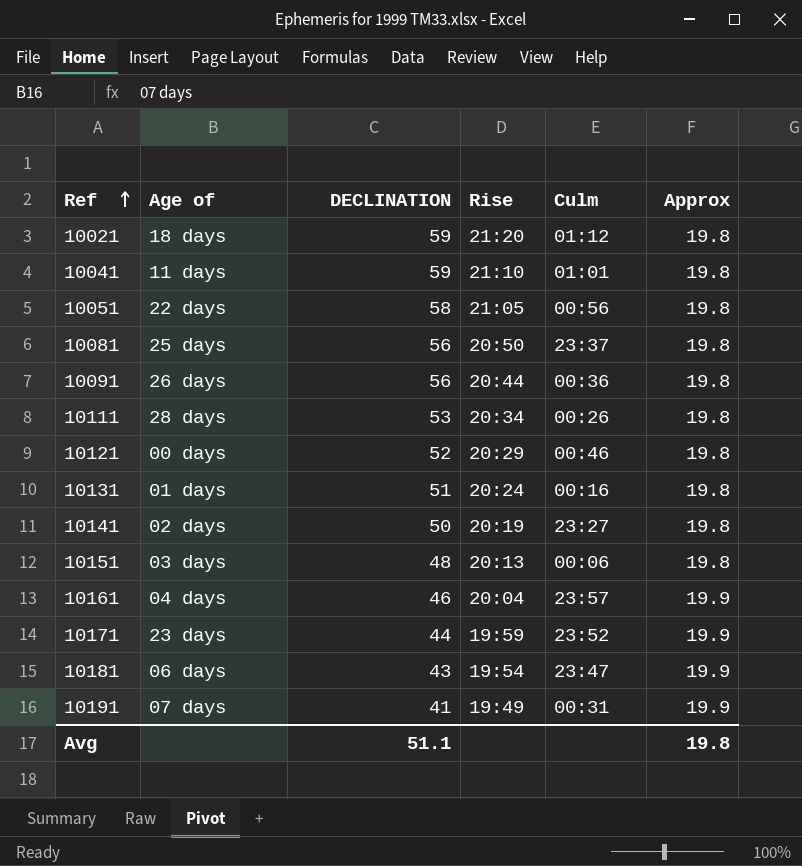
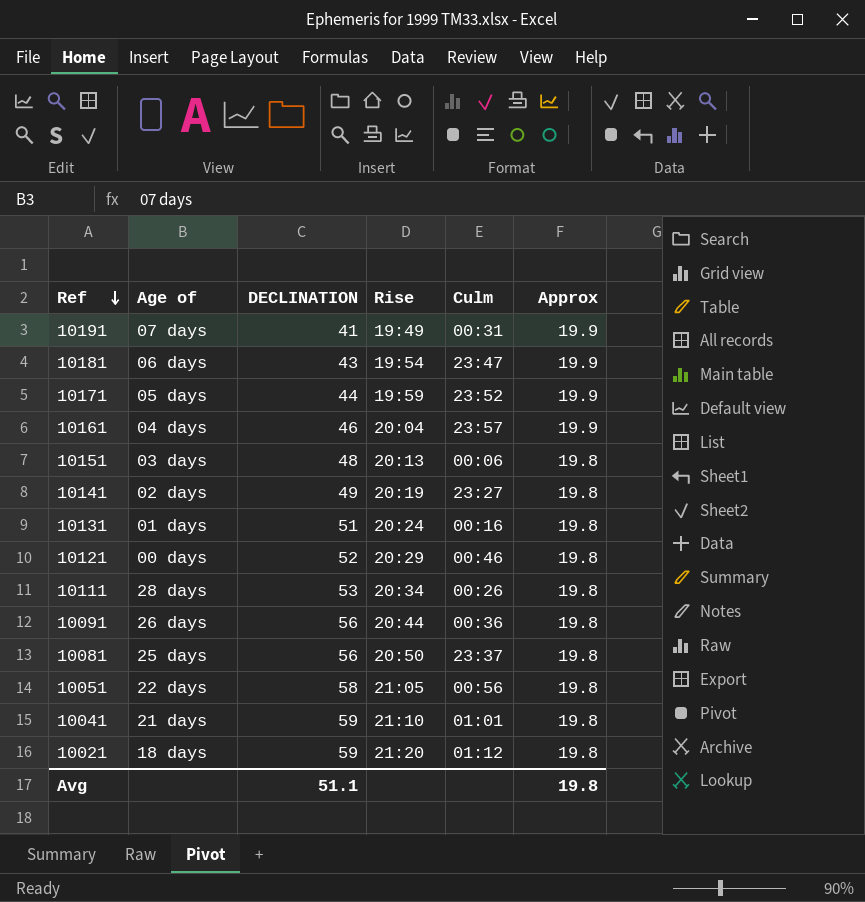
row order: Ref ascending -> Ref descending
10171 | Age of: 23 days -> 05 days
10141 | DECLINATION: 50 -> 49
10041 | Age of: 11 days -> 21 days

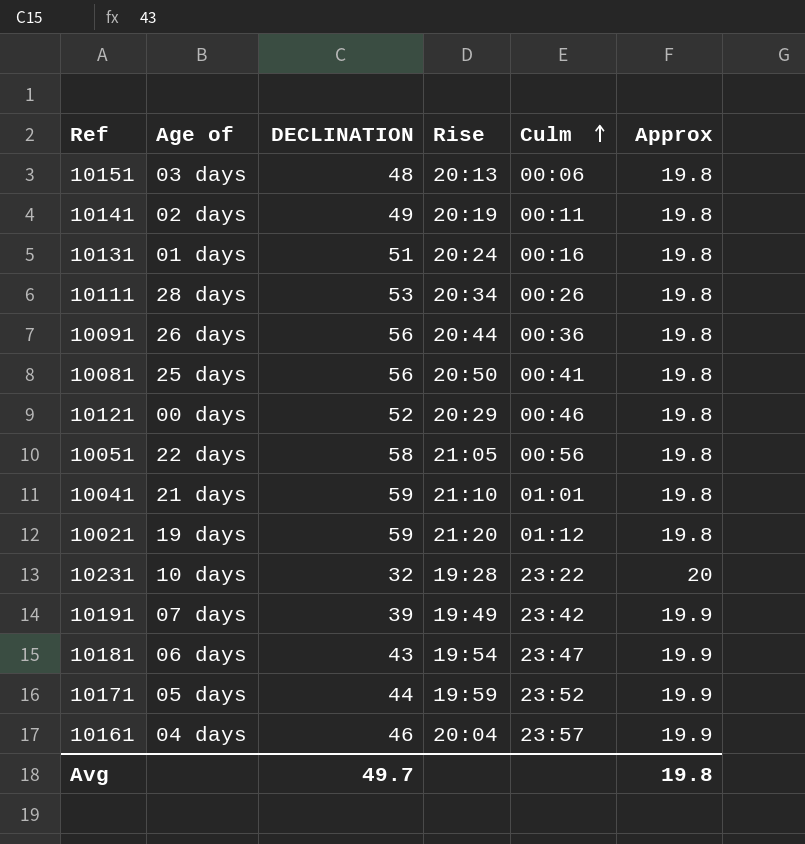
row order: Ref descending -> Culm ascending
10141 | Culm: 23:27 -> 00:11
10081 | Culm: 23:37 -> 00:41
10021 | Age of: 18 days -> 19 days
row 10231: none -> 10 days | 32 | 19:28 | 23:22 | 20
10191 | DECLINATION: 41 -> 39
10191 | Culm: 00:31 -> 23:42
Avg | DECLINATION: 51.1 -> 49.7

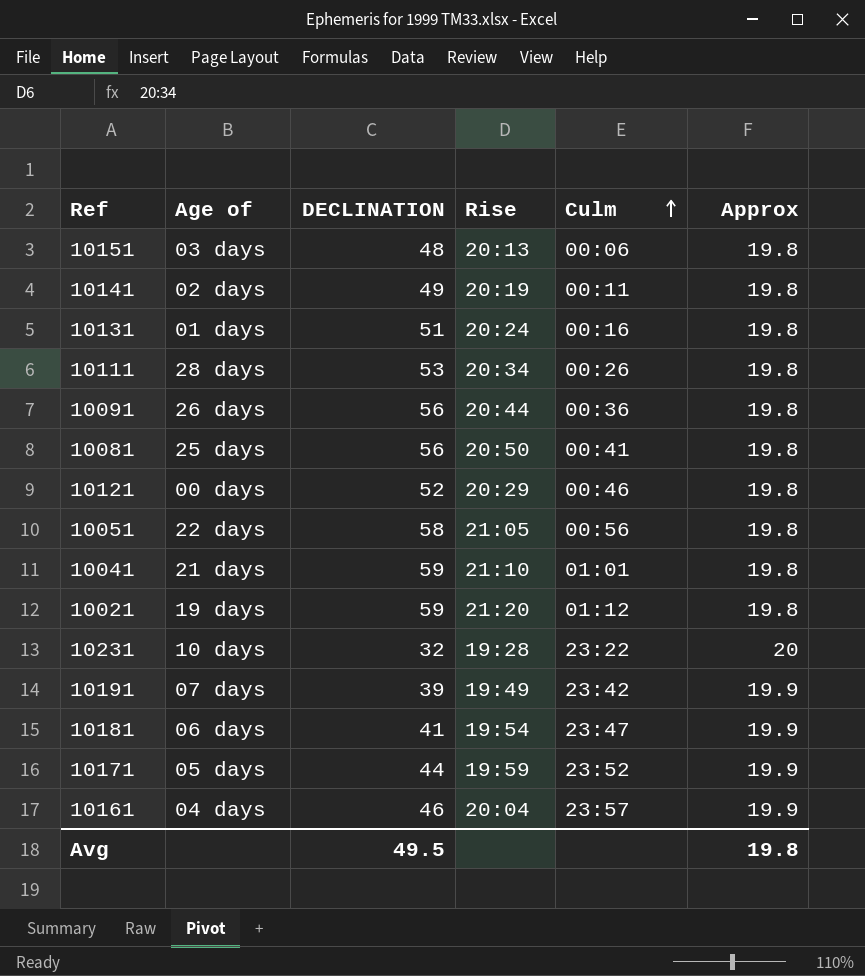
10181 | DECLINATION: 43 -> 41
Avg | DECLINATION: 49.7 -> 49.5

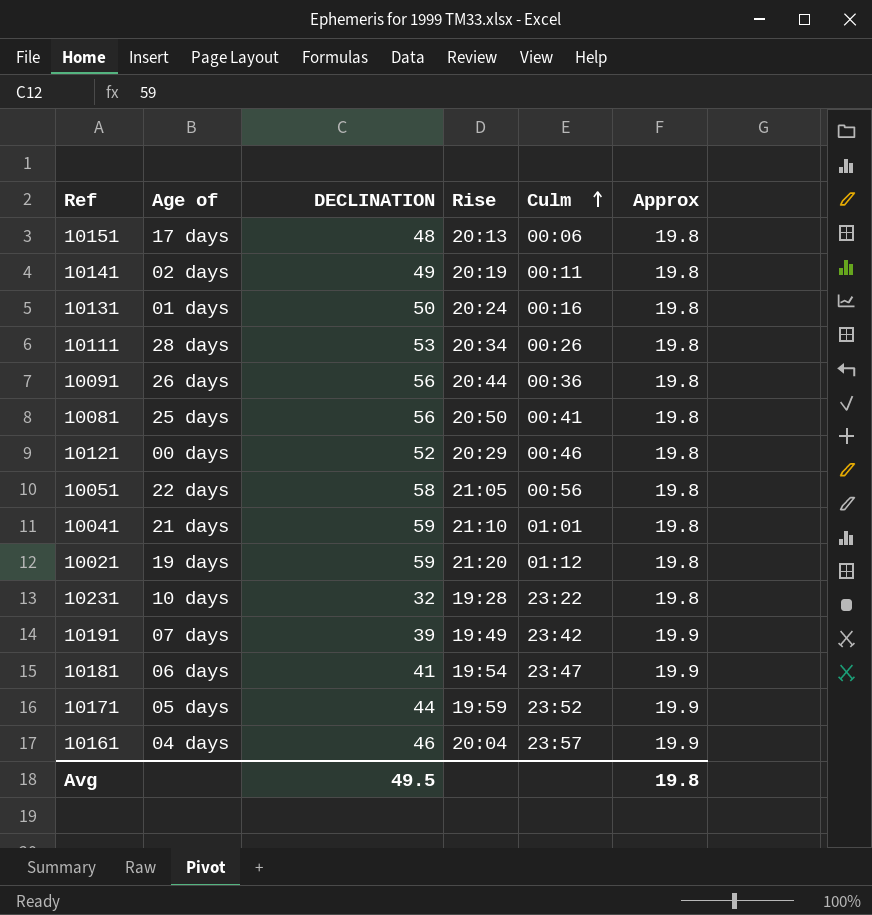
10151 | Age of: 03 days -> 17 days
10131 | DECLINATION: 51 -> 50
10231 | Approx: 20 -> 19.8

